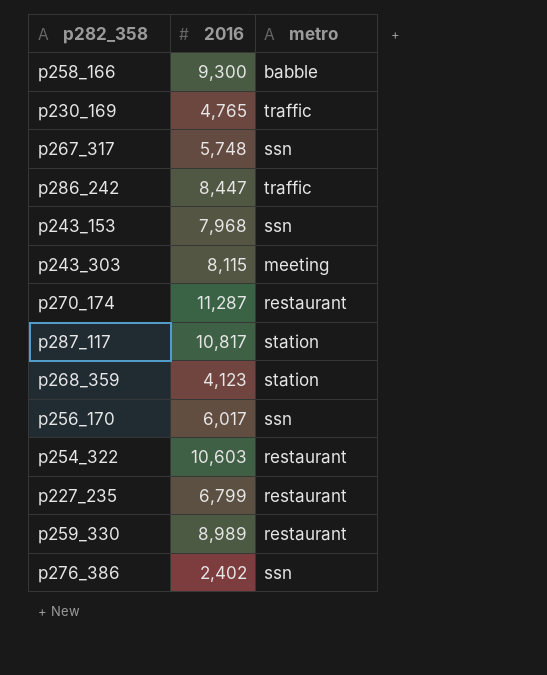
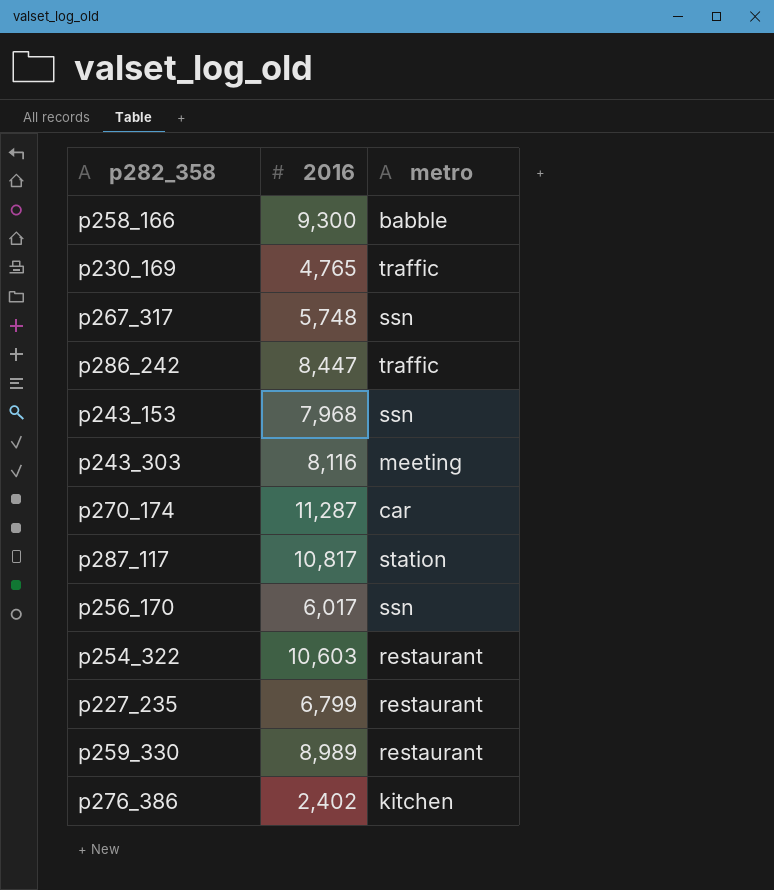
row p268_359: 4,123 | station -> none
p243_303 | 2016: 8,115 -> 8,116
p270_174 | metro: restaurant -> car
p276_386 | metro: ssn -> kitchen

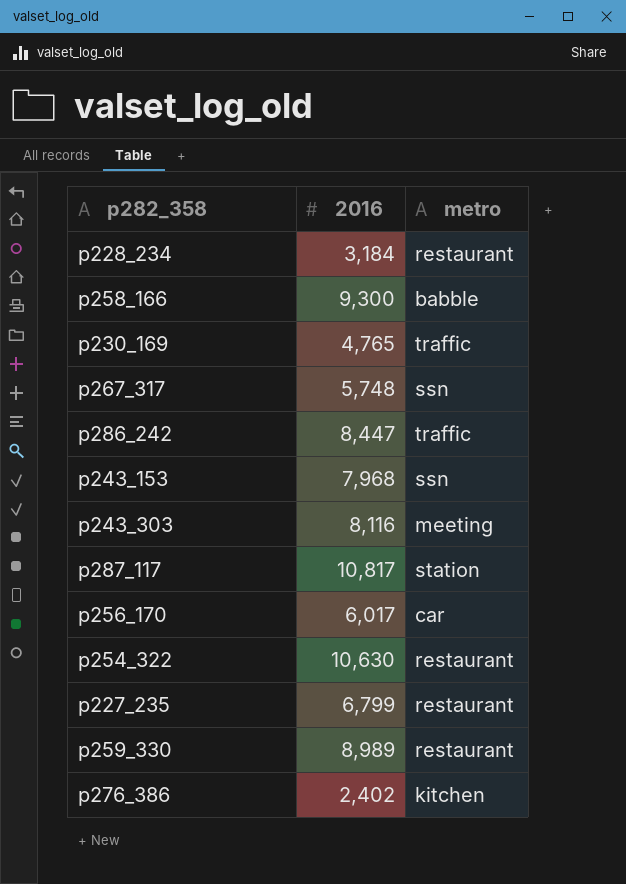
row p270_174: 11,287 | car -> none
row p228_234: none -> 3,184 | restaurant
p256_170 | metro: ssn -> car
p254_322 | 2016: 10,603 -> 10,630

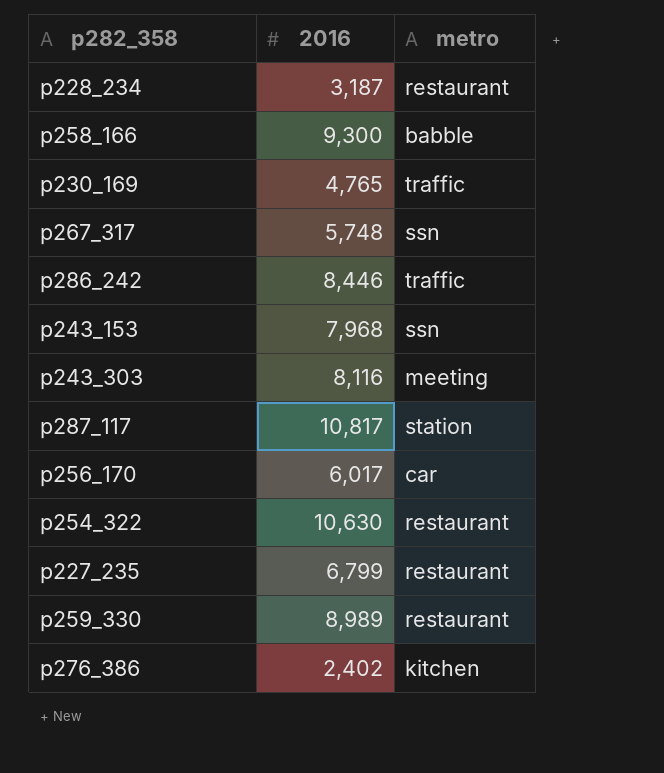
p228_234 | 2016: 3,184 -> 3,187
p286_242 | 2016: 8,447 -> 8,446

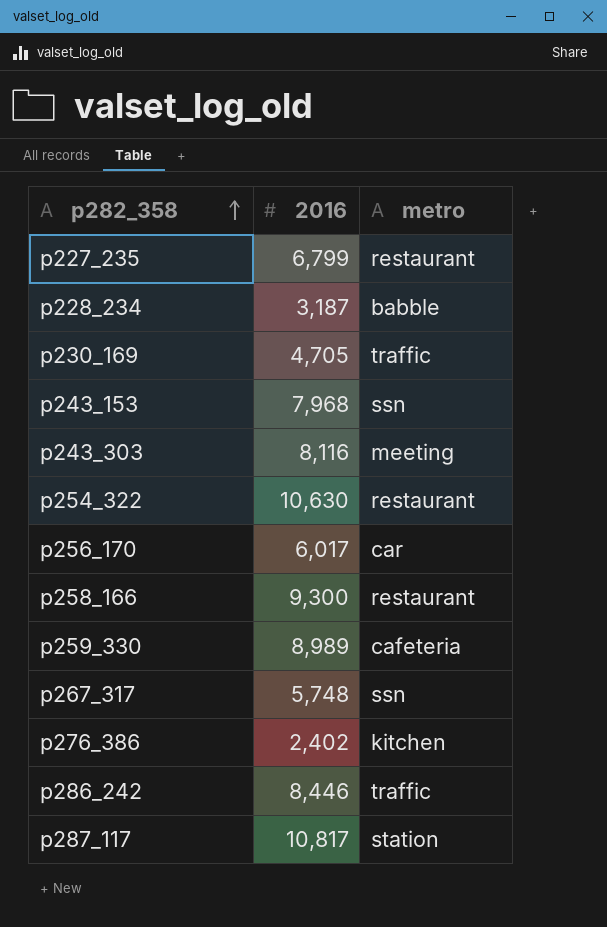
row order: none -> p282_358 ascending
p228_234 | metro: restaurant -> babble
p230_169 | 2016: 4,765 -> 4,705
p258_166 | metro: babble -> restaurant
p259_330 | metro: restaurant -> cafeteria

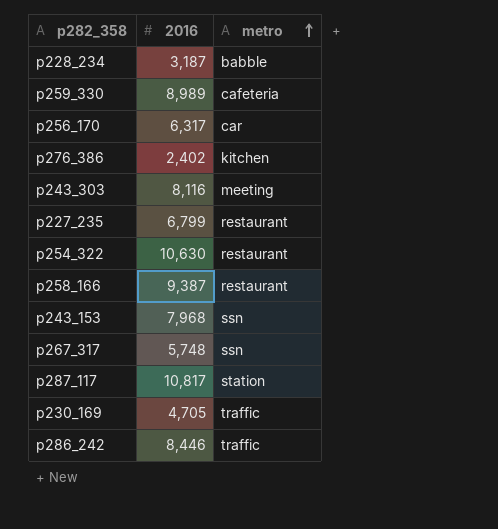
row order: p282_358 ascending -> metro ascending
p256_170 | 2016: 6,017 -> 6,317
p258_166 | 2016: 9,300 -> 9,387

